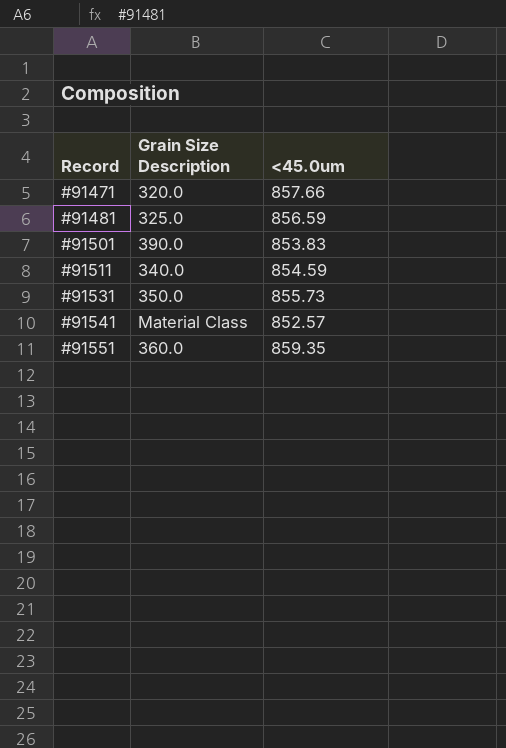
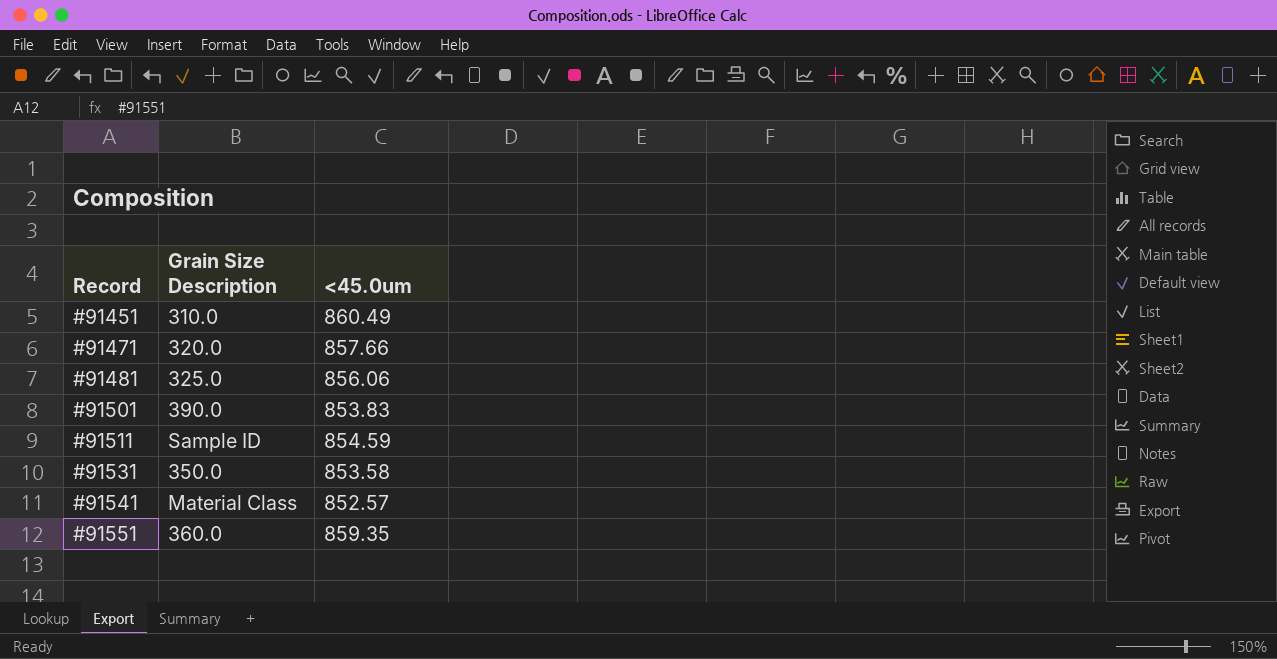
row #91451: none -> 310.0 | 860.49
#91481 | <45.0um: 856.59 -> 856.06
#91511 | Grain Size Description: 340.0 -> Sample ID
#91531 | <45.0um: 855.73 -> 853.58

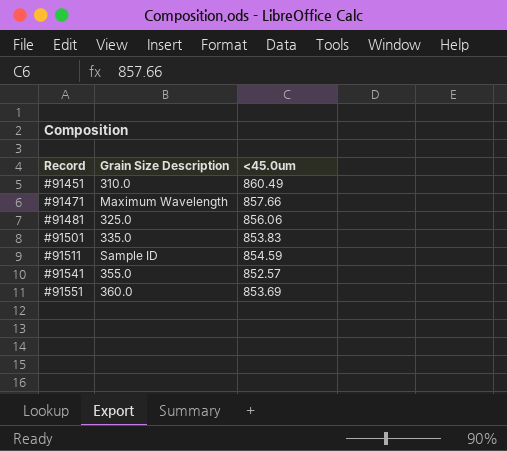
row #91531: 350.0 | 853.58 -> none
#91471 | Grain Size Description: 320.0 -> Maximum Wavelength
#91501 | Grain Size Description: 390.0 -> 335.0
#91541 | Grain Size Description: Material Class -> 355.0
#91551 | <45.0um: 859.35 -> 853.69

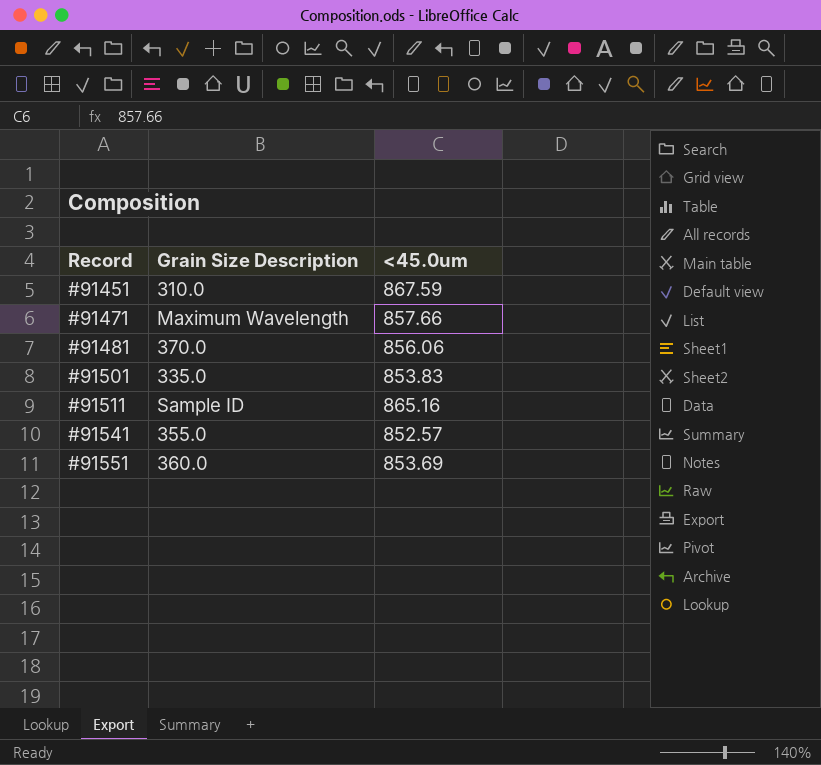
#91451 | <45.0um: 860.49 -> 867.59
#91481 | Grain Size Description: 325.0 -> 370.0
#91511 | <45.0um: 854.59 -> 865.16

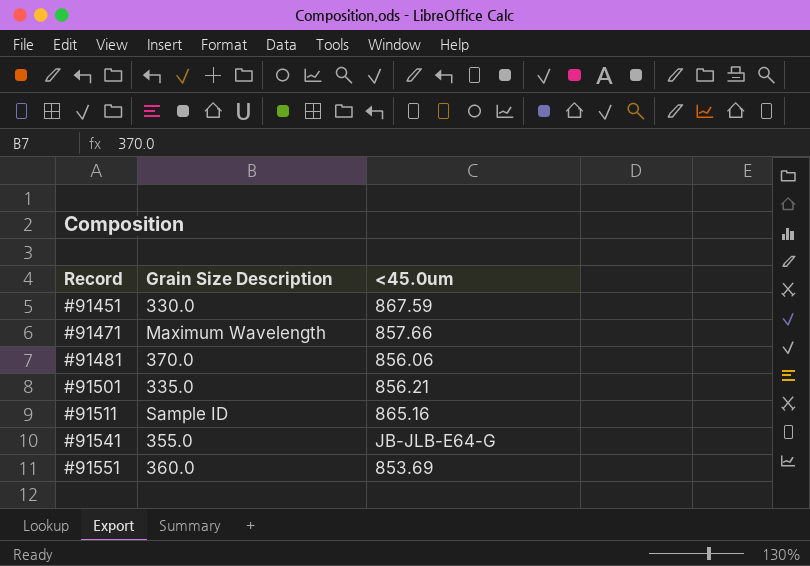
#91451 | Grain Size Description: 310.0 -> 330.0
#91501 | <45.0um: 853.83 -> 856.21
#91541 | <45.0um: 852.57 -> JB-JLB-E64-G

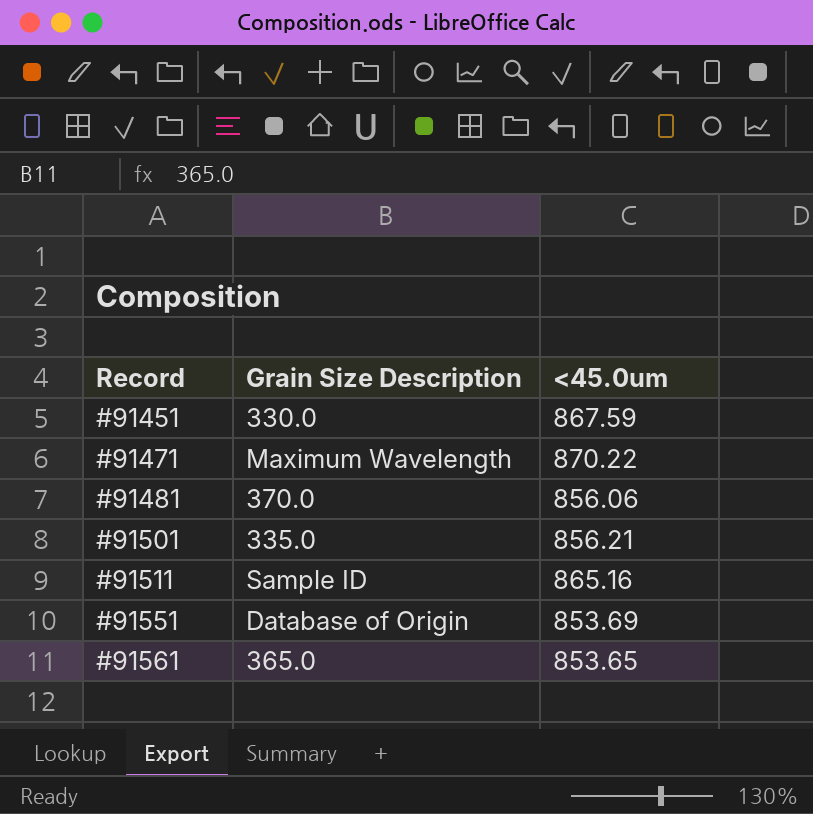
row #91541: 355.0 | JB-JLB-E64-G -> none
#91471 | <45.0um: 857.66 -> 870.22
#91551 | Grain Size Description: 360.0 -> Database of Origin
row #91561: none -> 365.0 | 853.65

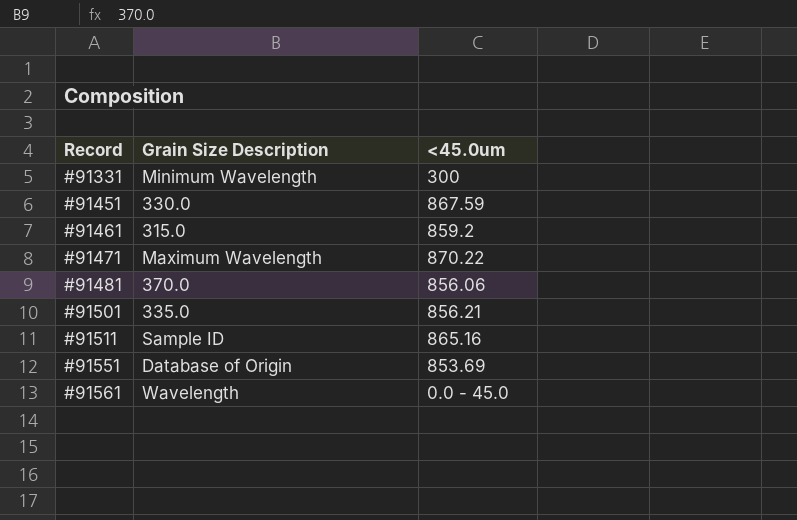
row #91331: none -> Minimum Wavelength | 300
row #91461: none -> 315.0 | 859.2
#91561 | Grain Size Description: 365.0 -> Wavelength
#91561 | <45.0um: 853.65 -> 0.0 - 45.0

